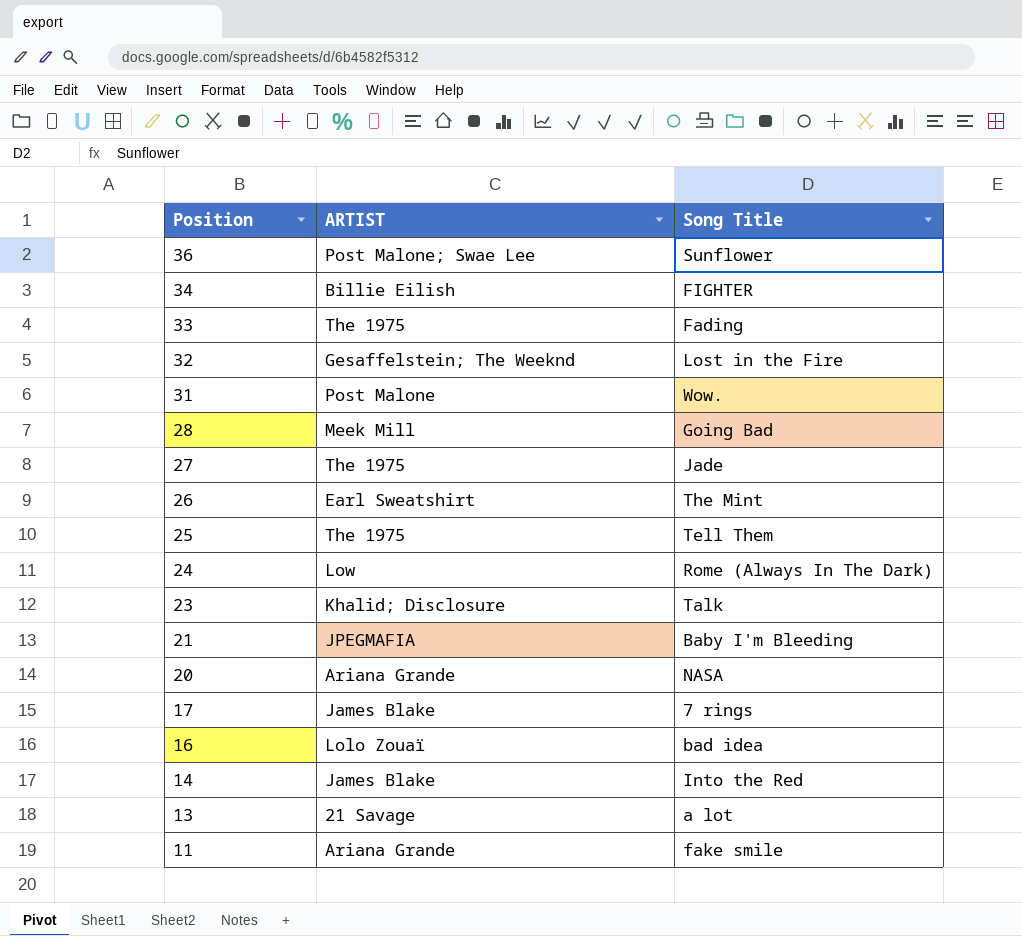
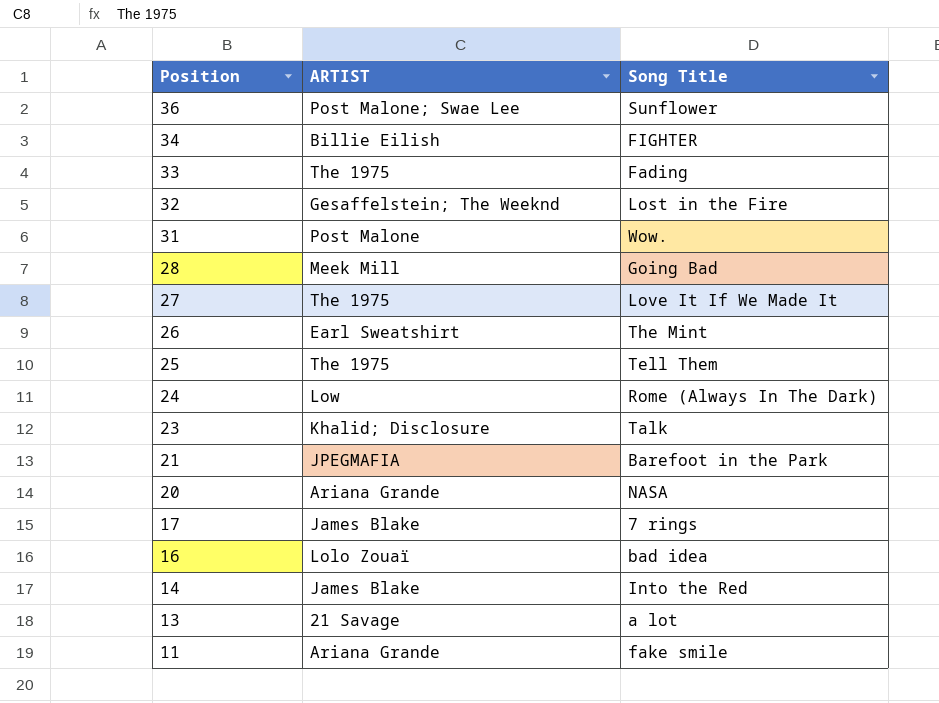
27 | Song Title: Jade -> Love It If We Made It
21 | Song Title: Baby I'm Bleeding -> Barefoot in the Park

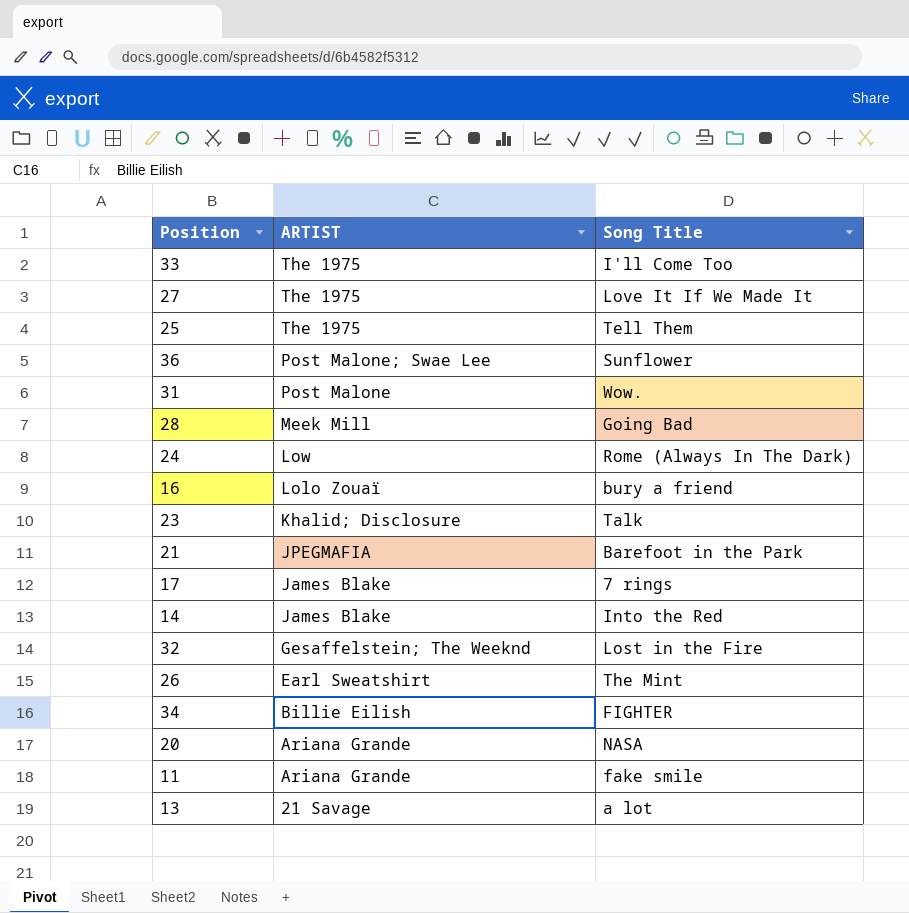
row order: Position descending -> ARTIST descending
33 | Song Title: Fading -> I'll Come Too
16 | Song Title: bad idea -> bury a friend

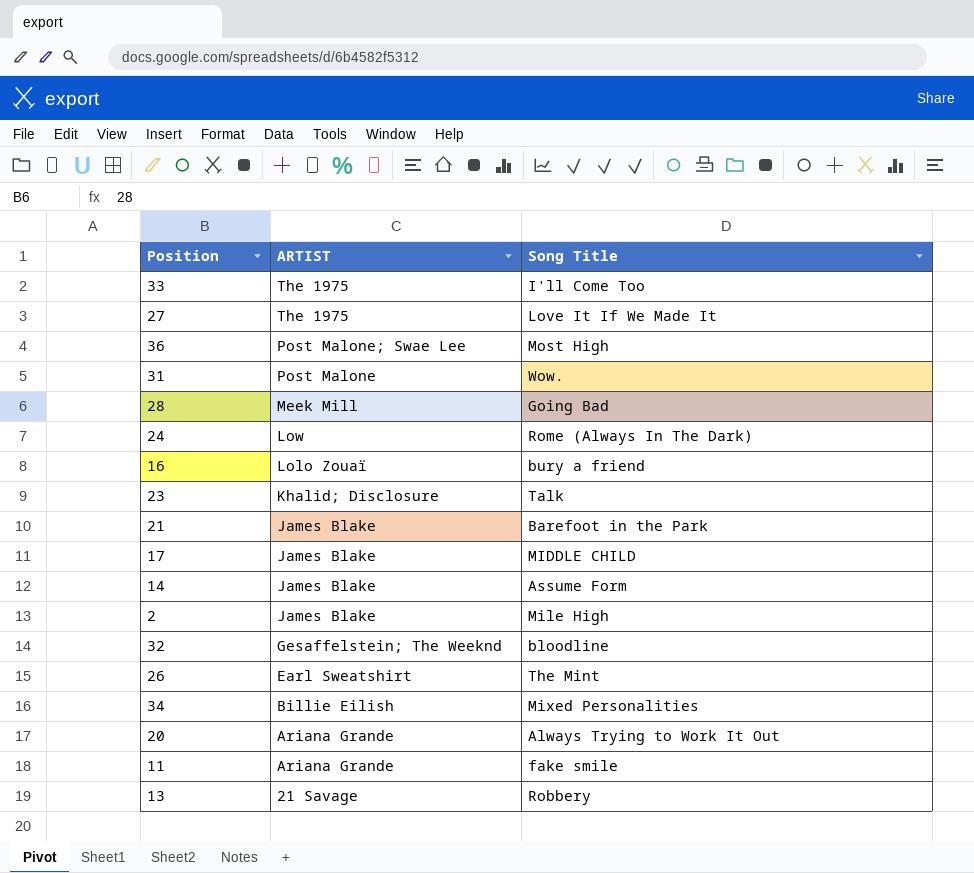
row 25: The 1975 | Tell Them -> none
36 | Song Title: Sunflower -> Most High
21 | ARTIST: JPEGMAFIA -> James Blake
17 | Song Title: 7 rings -> MIDDLE CHILD
14 | Song Title: Into the Red -> Assume Form
row 2: none -> James Blake | Mile High
32 | Song Title: Lost in the Fire -> bloodline
34 | Song Title: FIGHTER -> Mixed Personalities
20 | Song Title: NASA -> Always Trying to Work It Out
13 | Song Title: a lot -> Robbery

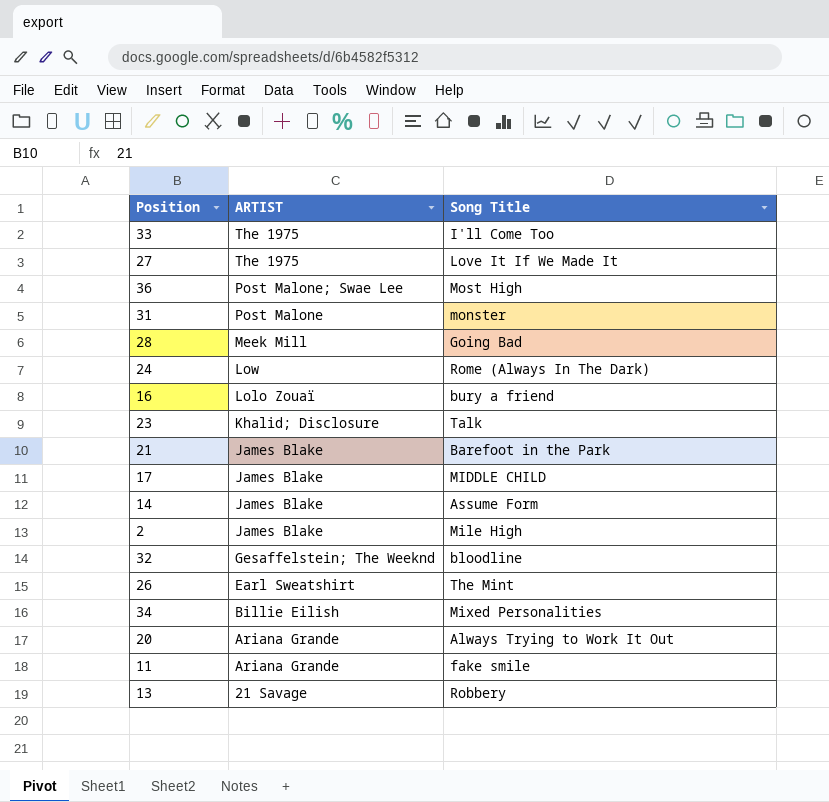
31 | Song Title: Wow. -> monster

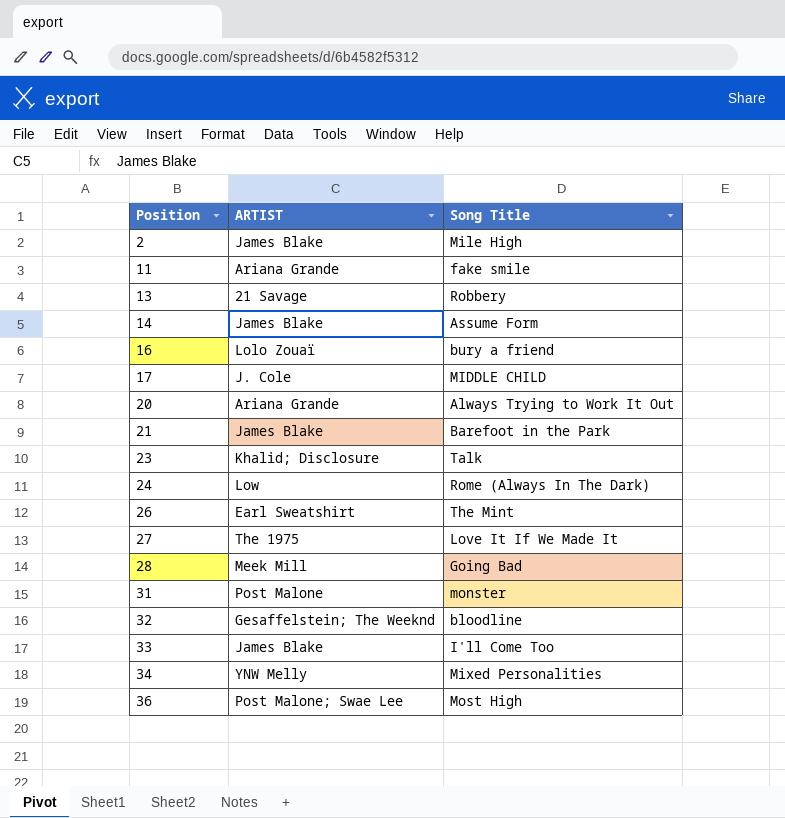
row order: ARTIST descending -> Position ascending
17 | ARTIST: James Blake -> J. Cole
33 | ARTIST: The 1975 -> James Blake
34 | ARTIST: Billie Eilish -> YNW Melly

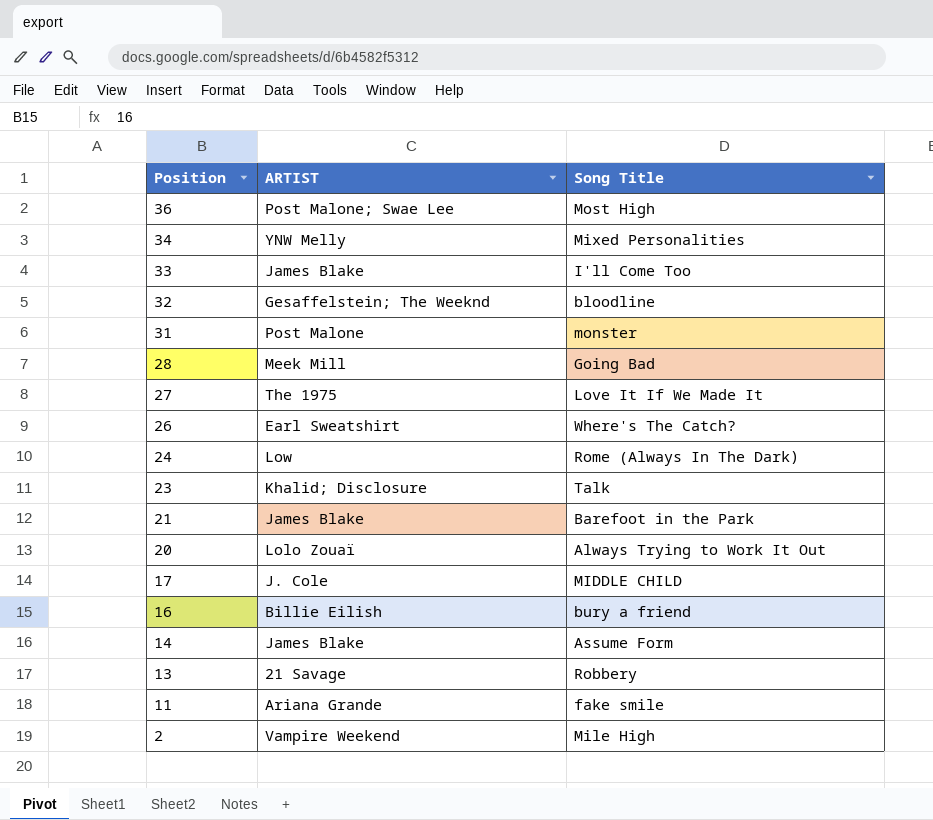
row order: Position ascending -> Position descending
26 | Song Title: The Mint -> Where's The Catch?
20 | ARTIST: Ariana Grande -> Lolo Zouaï
16 | ARTIST: Lolo Zouaï -> Billie Eilish
2 | ARTIST: James Blake -> Vampire Weekend

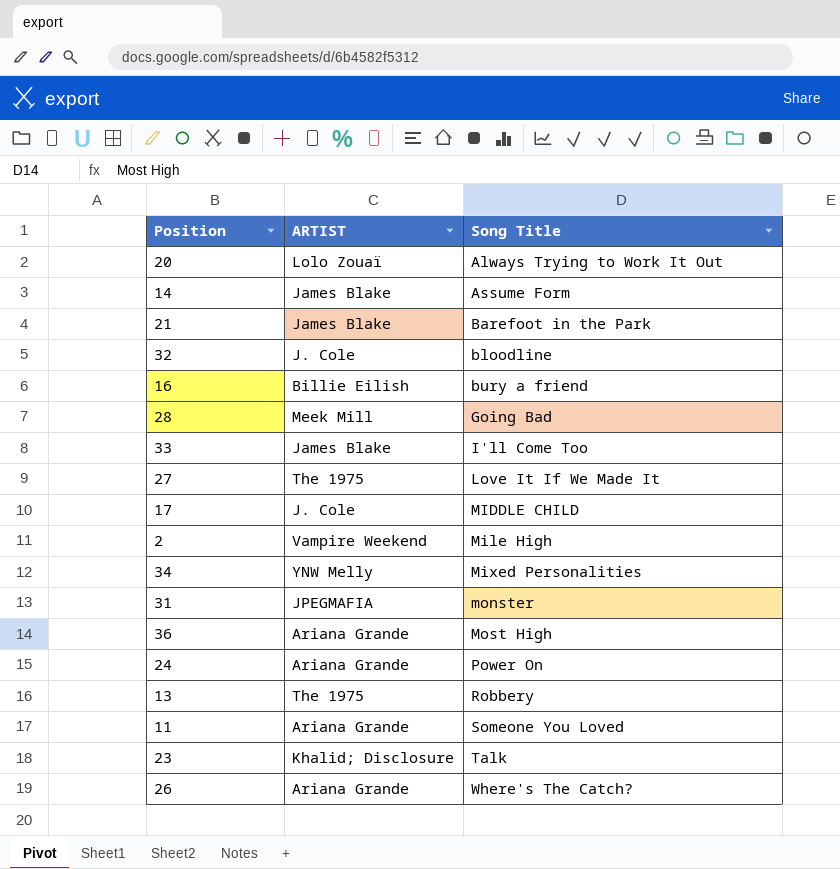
row order: Position descending -> Song Title ascending
32 | ARTIST: Gesaffelstein; The Weeknd -> J. Cole
31 | ARTIST: Post Malone -> JPEGMAFIA
36 | ARTIST: Post Malone; Swae Lee -> Ariana Grande
24 | ARTIST: Low -> Ariana Grande
24 | Song Title: Rome (Always In The Dark) -> Power On
13 | ARTIST: 21 Savage -> The 1975
11 | Song Title: fake smile -> Someone You Loved
26 | ARTIST: Earl Sweatshirt -> Ariana Grande

